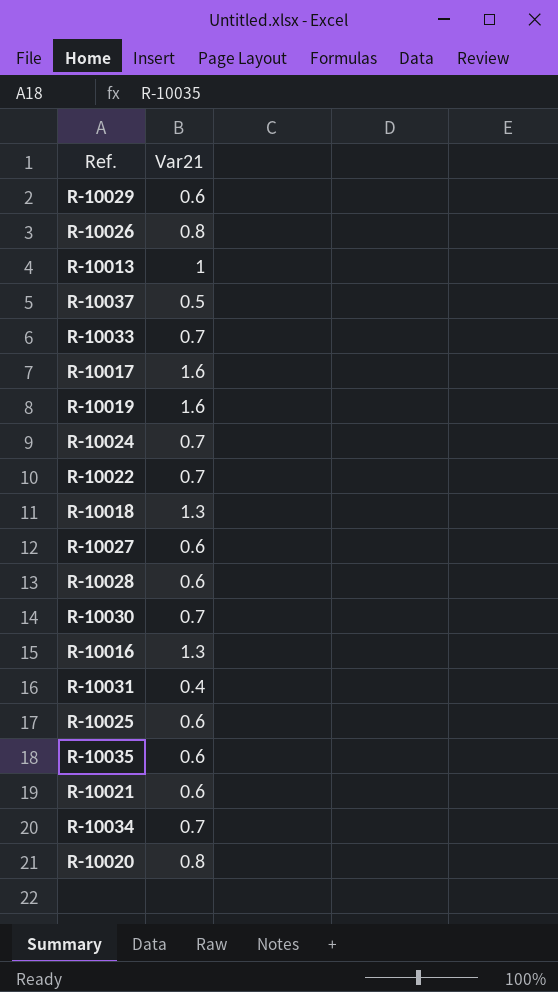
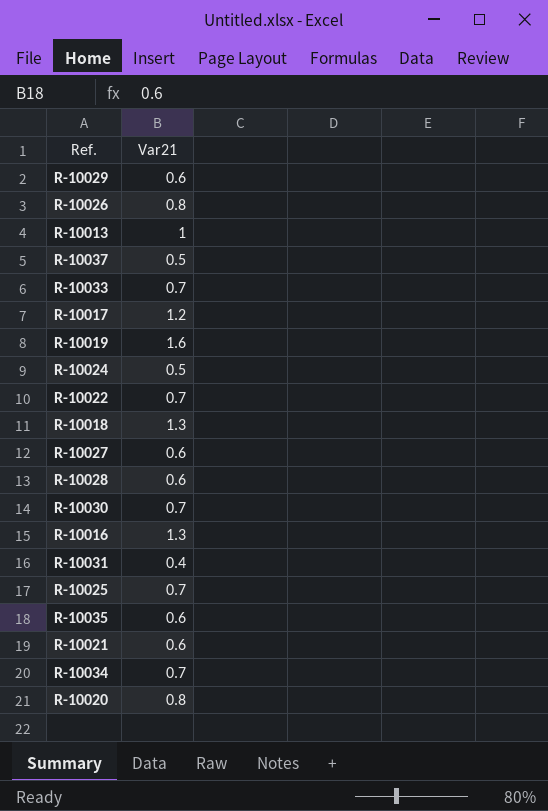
R-10017 | Var21: 1.6 -> 1.2
R-10024 | Var21: 0.7 -> 0.5
R-10025 | Var21: 0.6 -> 0.7

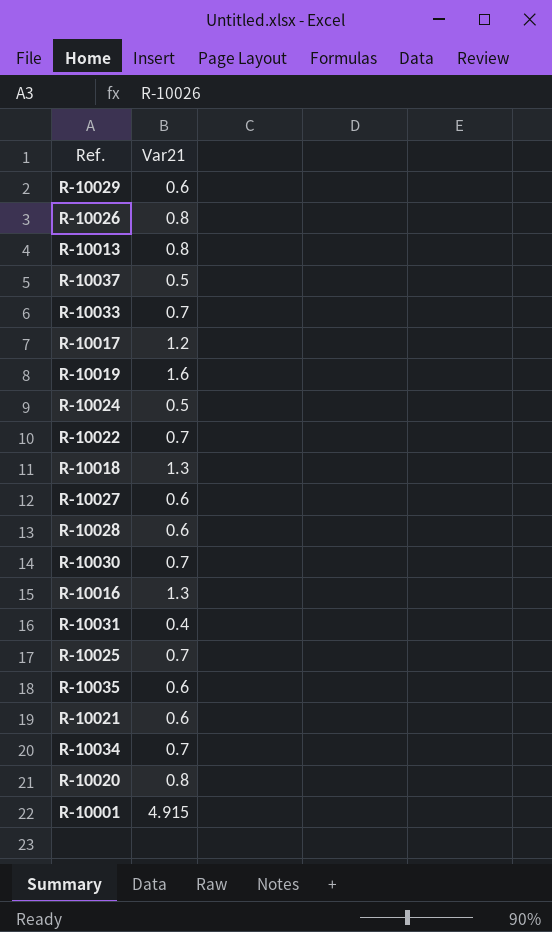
R-10013 | Var21: 1 -> 0.8
row R-10001: none -> 4.915

